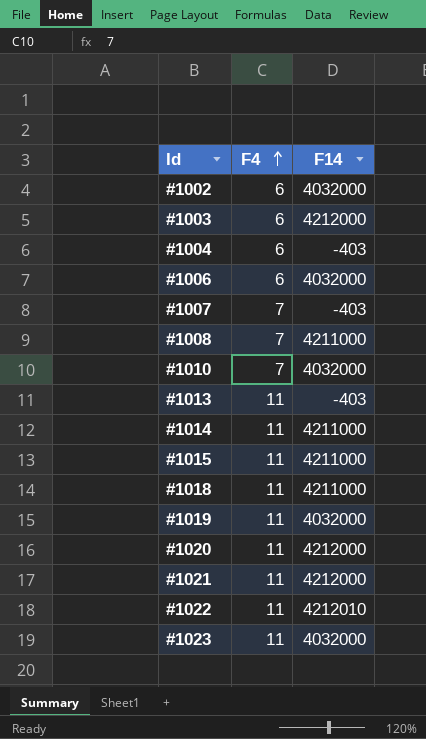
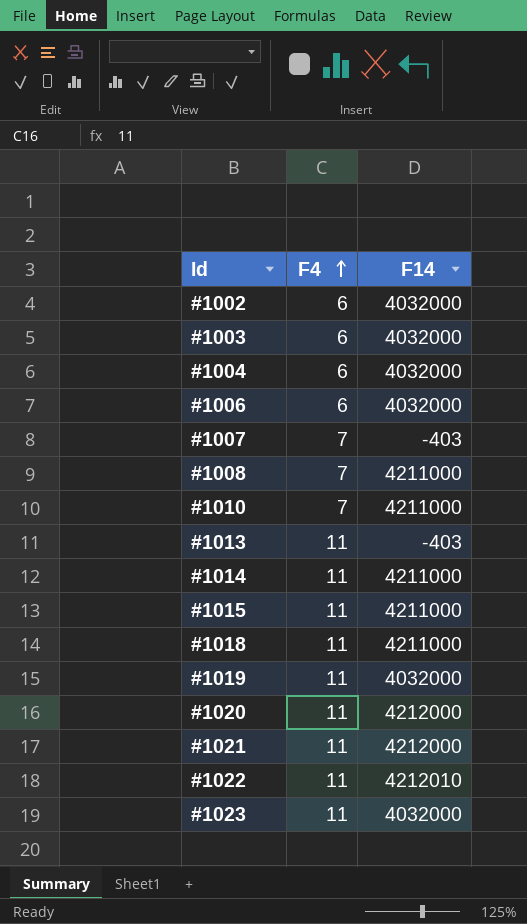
#1003 | F14: 4212000 -> 4032000
#1004 | F14: -403 -> 4032000
#1010 | F14: 4032000 -> 4211000

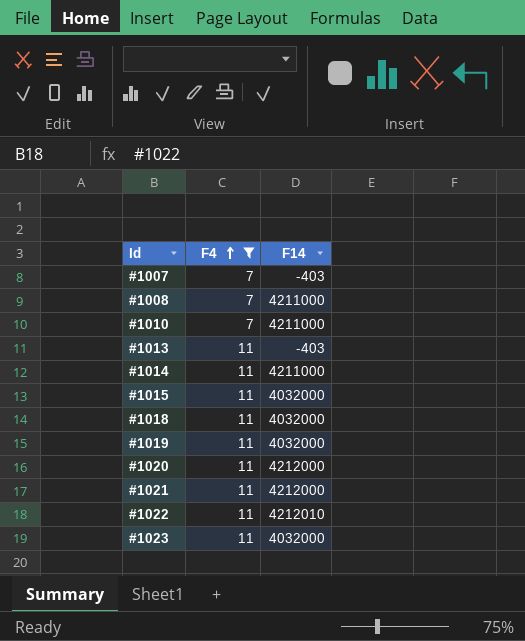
filter: none -> F4 != 6
#1015 | F14: 4211000 -> 4032000
#1018 | F14: 4211000 -> 4032000

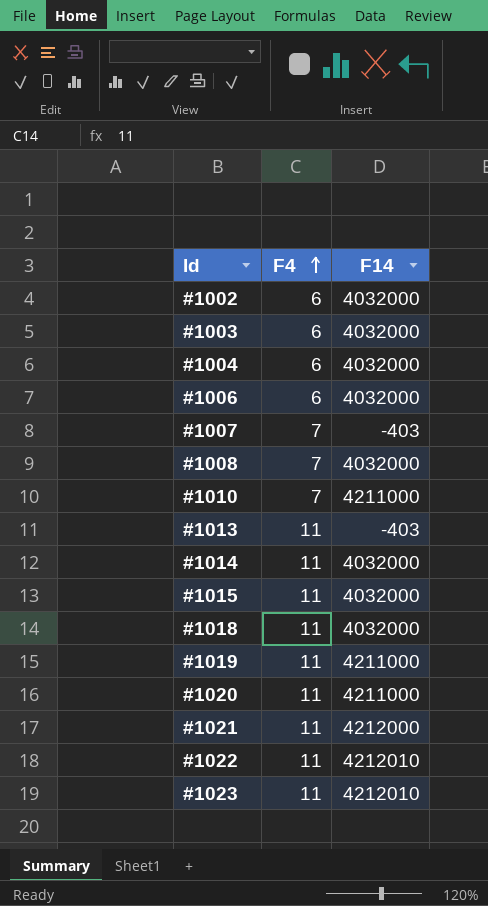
filter: F4 != 6 -> none
#1008 | F14: 4211000 -> 4032000
#1014 | F14: 4211000 -> 4032000
#1019 | F14: 4032000 -> 4211000
#1020 | F14: 4212000 -> 4211000
#1023 | F14: 4032000 -> 4212010

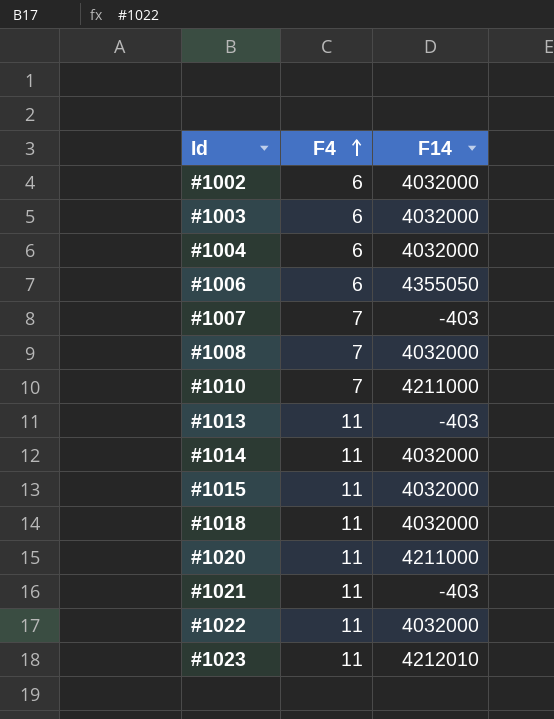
row #1019: 11 | 4211000 -> none
#1006 | F14: 4032000 -> 4355050
#1021 | F14: 4212000 -> -403
#1022 | F14: 4212010 -> 4032000

